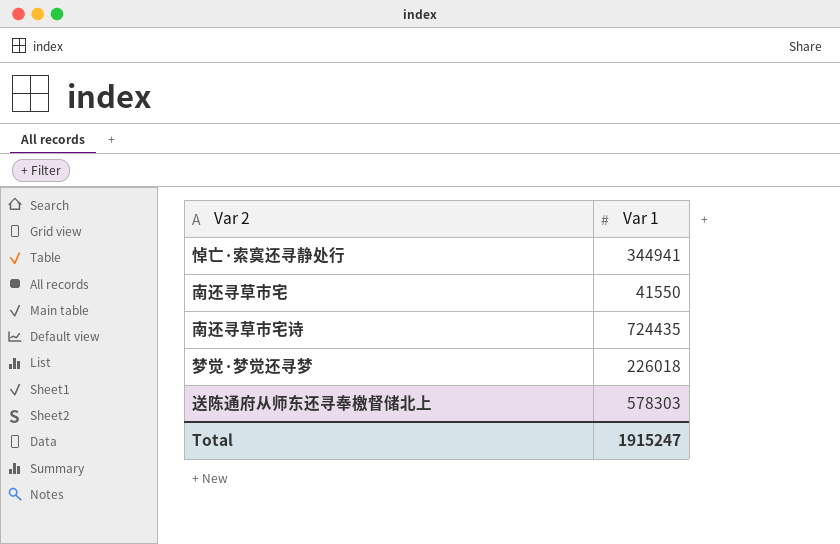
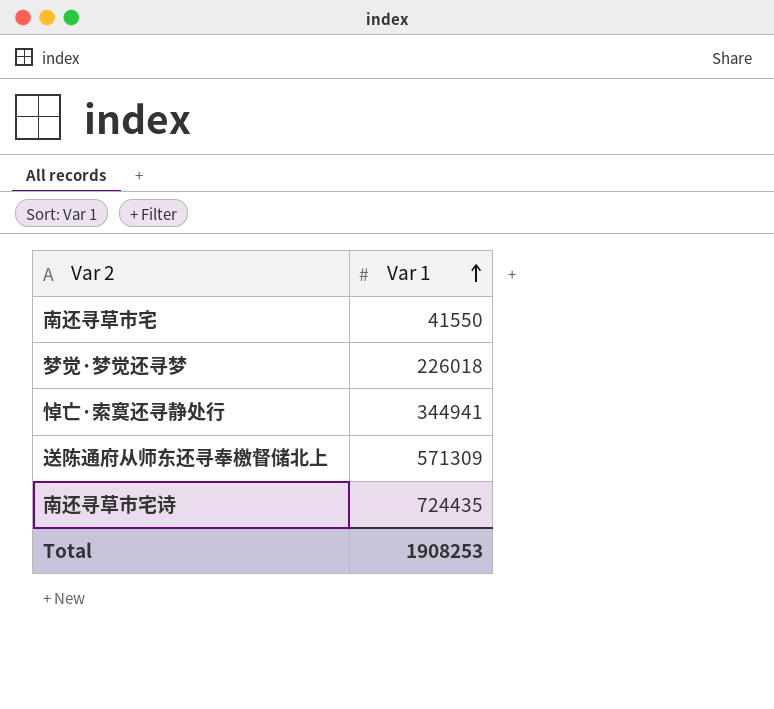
row order: none -> Var 1 ascending
送陈通府从师东还寻奉檄督储北上 | Var 1: 578303 -> 571309
Total | Var 1: 1915247 -> 1908253

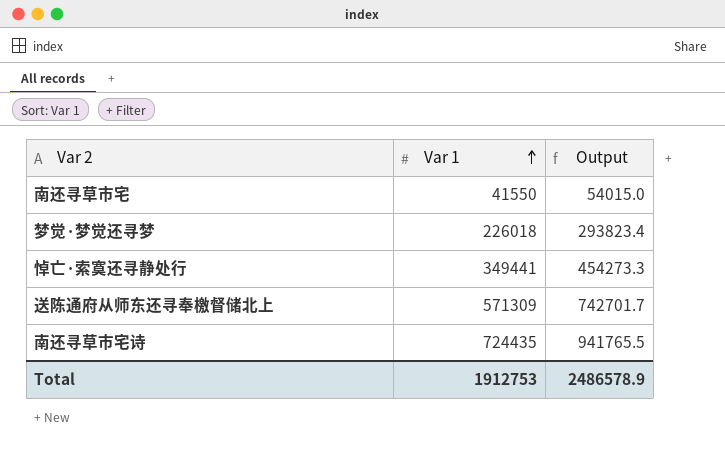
column Output | formula: none -> [Var 1] * 1.3
悼亡·索寞还寻静处行 | Var 1: 344941 -> 349441
Total | Var 1: 1908253 -> 1912753

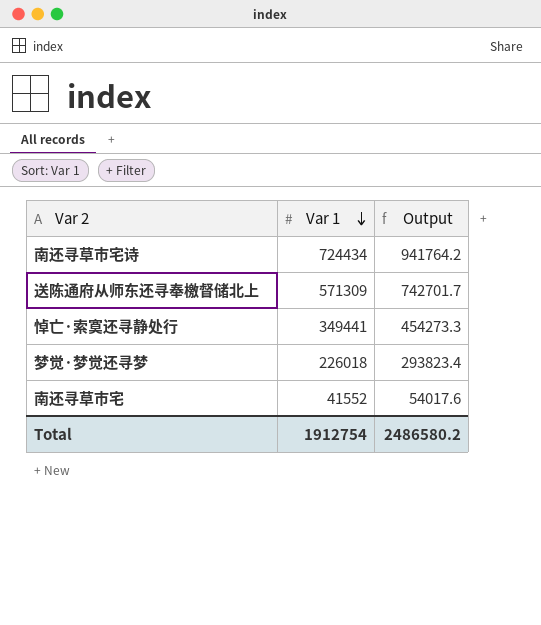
row order: Var 1 ascending -> Var 1 descending
南还寻草市宅诗 | Var 1: 724435 -> 724434
南还寻草市宅诗 | Output: 941765.5 -> 941764.2
南还寻草市宅 | Var 1: 41550 -> 41552
南还寻草市宅 | Output: 54015.0 -> 54017.6
Total | Var 1: 1912753 -> 1912754
Total | Output: 2486578.9 -> 2486580.2

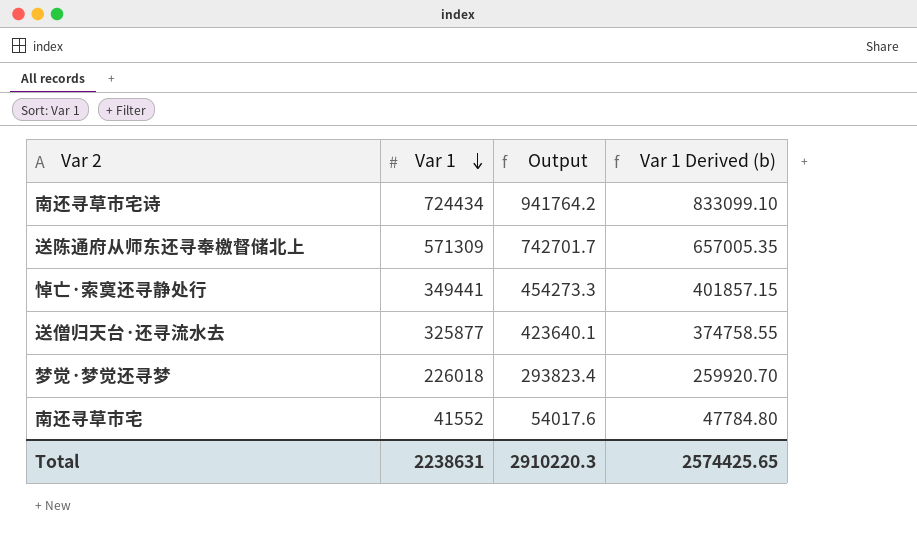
column Var 1 Derived (b) | formula: none -> [Var 1] * 1.15
row 送僧归天台·还寻流水去: none -> 325877 | 423640.1 | 374758.55
Total | Var 1: 1912754 -> 2238631
Total | Output: 2486580.2 -> 2910220.3

